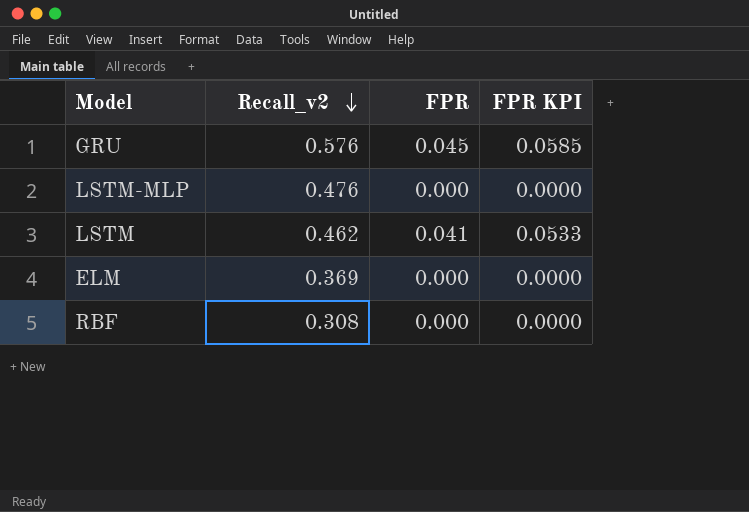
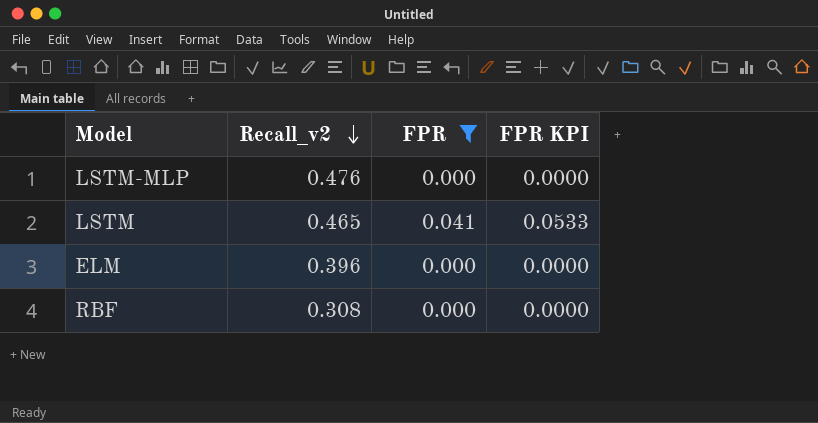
filter: none -> FPR != 0.045
LSTM | Recall_v2: 0.462 -> 0.465
ELM | Recall_v2: 0.369 -> 0.396

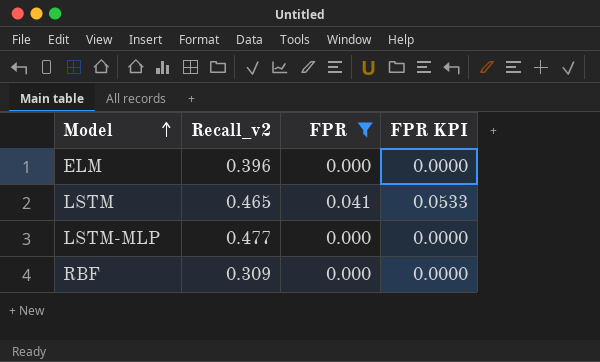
row order: Recall_v2 descending -> Model ascending
LSTM-MLP | Recall_v2: 0.476 -> 0.477
RBF | Recall_v2: 0.308 -> 0.309

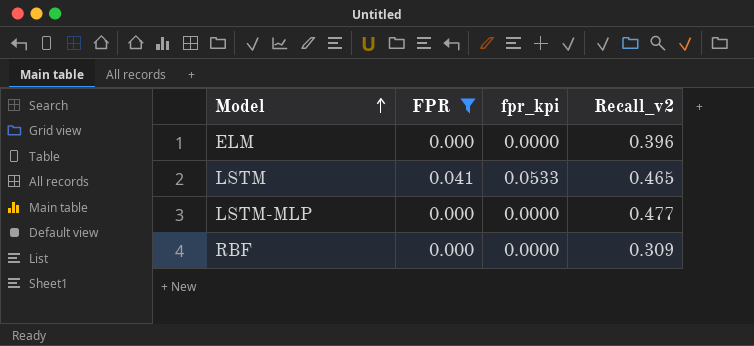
column name: FPR KPI -> fpr_kpi
column Recall_v2 | position: 2 -> 4

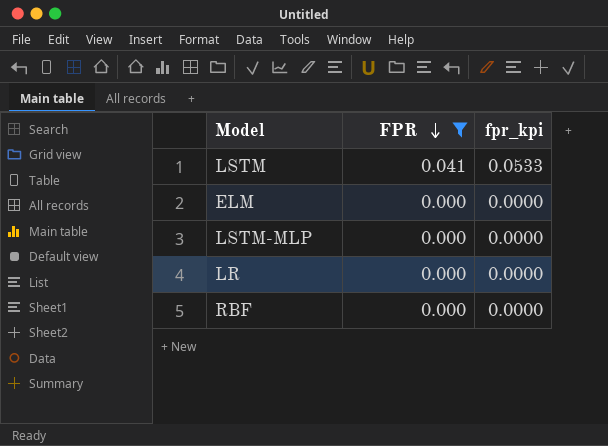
row order: Model ascending -> FPR descending
column Recall_v2 | position: 4 -> none
row LR: none -> 0.000 | 0.0000

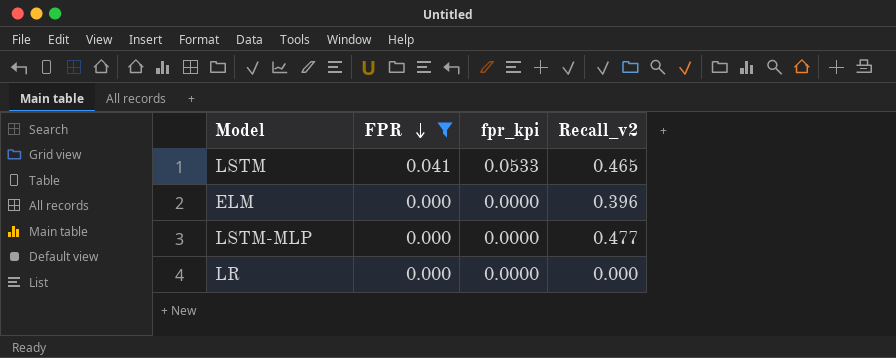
column Recall_v2 | position: none -> 4
row RBF: 0.000 | 0.0000 -> none

